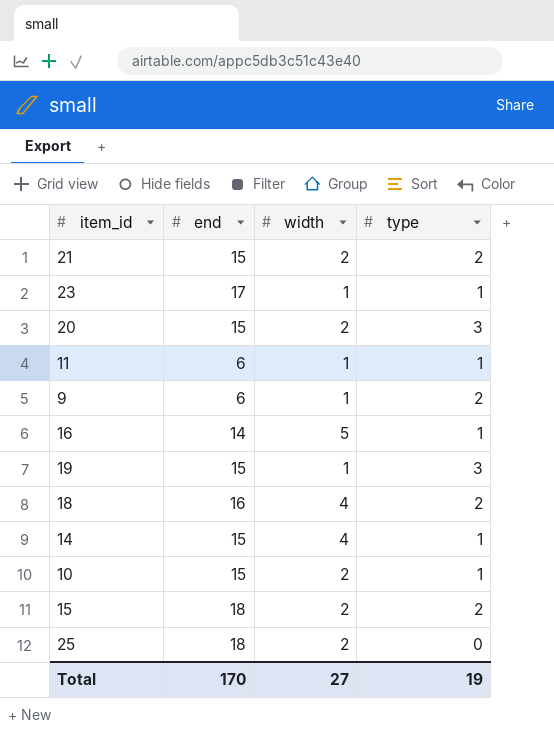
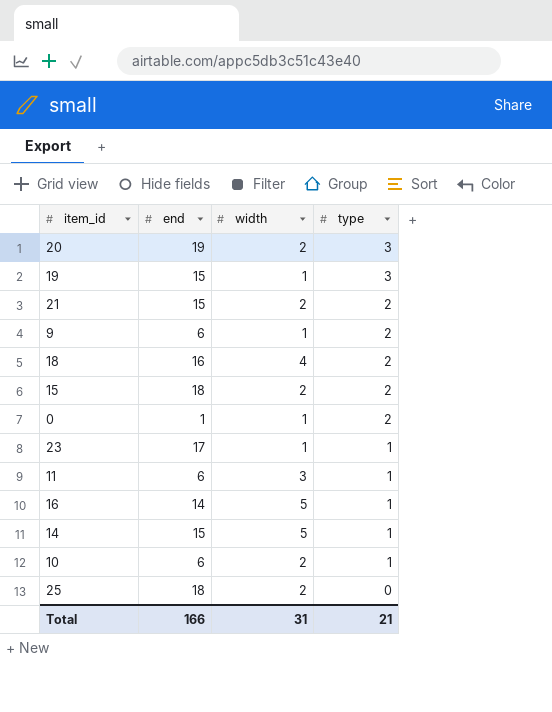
row order: none -> type descending
20 | end: 15 -> 19
row 0: none -> 1 | 1 | 2
11 | width: 1 -> 3
14 | width: 4 -> 5
10 | end: 15 -> 6
Total | end: 170 -> 166
Total | width: 27 -> 31
Total | type: 19 -> 21

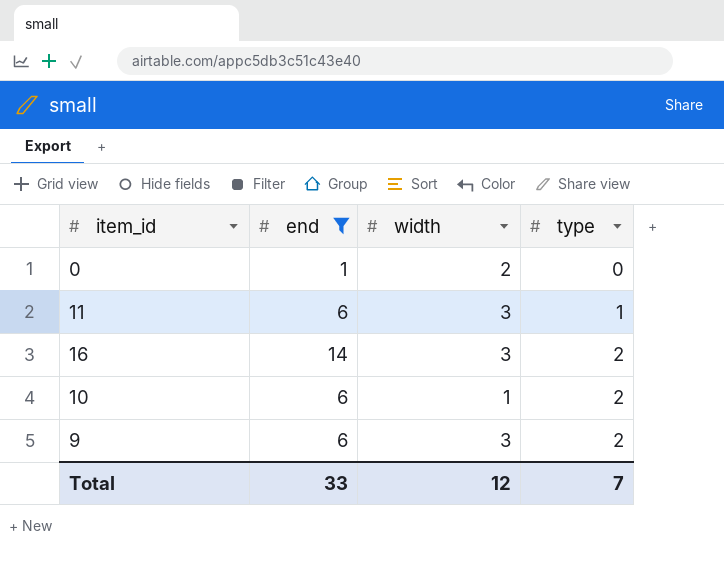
filter: none -> end <= 14
row order: type descending -> type ascending
0 | width: 1 -> 2
0 | type: 2 -> 0
16 | width: 5 -> 3
16 | type: 1 -> 2
10 | width: 2 -> 1
10 | type: 1 -> 2
9 | width: 1 -> 3
Total | end: 166 -> 33
Total | width: 31 -> 12
Total | type: 21 -> 7

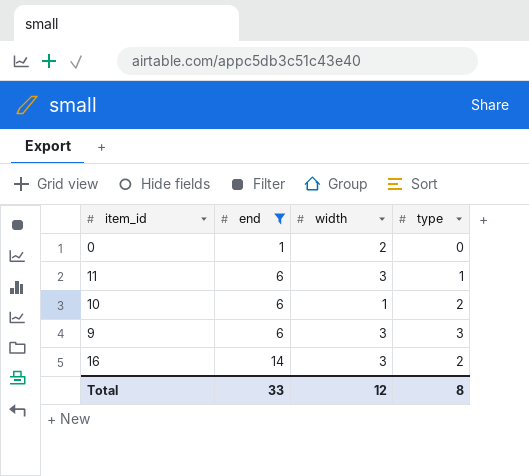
row order: type ascending -> end ascending
9 | type: 2 -> 3
Total | type: 7 -> 8

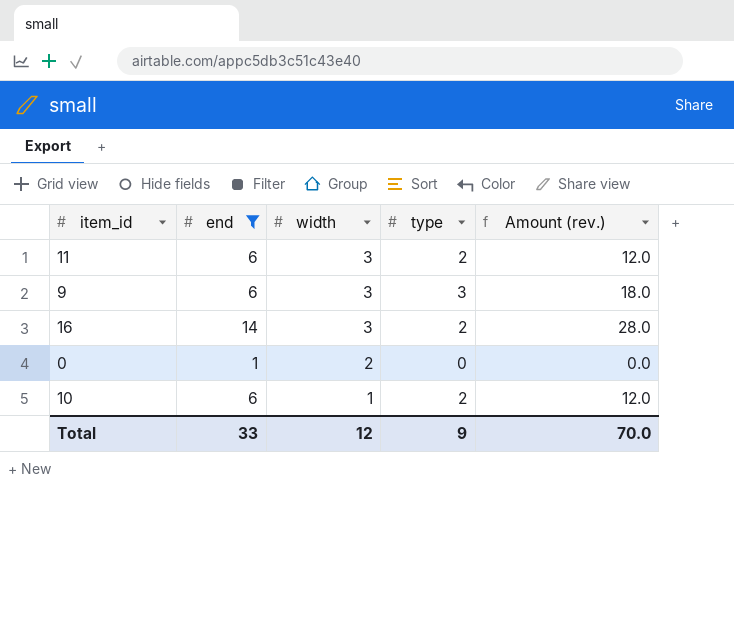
row order: end ascending -> width descending
column Amount (rev.) | formula: none -> [end] * [type]
11 | type: 1 -> 2
Total | type: 8 -> 9

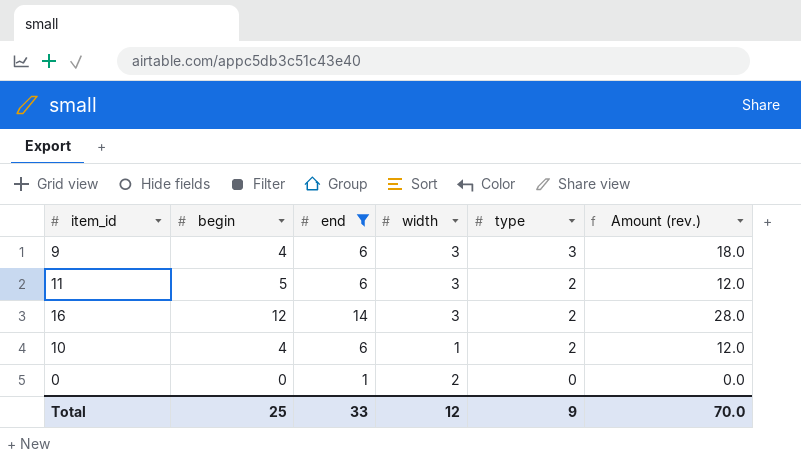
row order: width descending -> type descending
column begin | position: none -> 2

